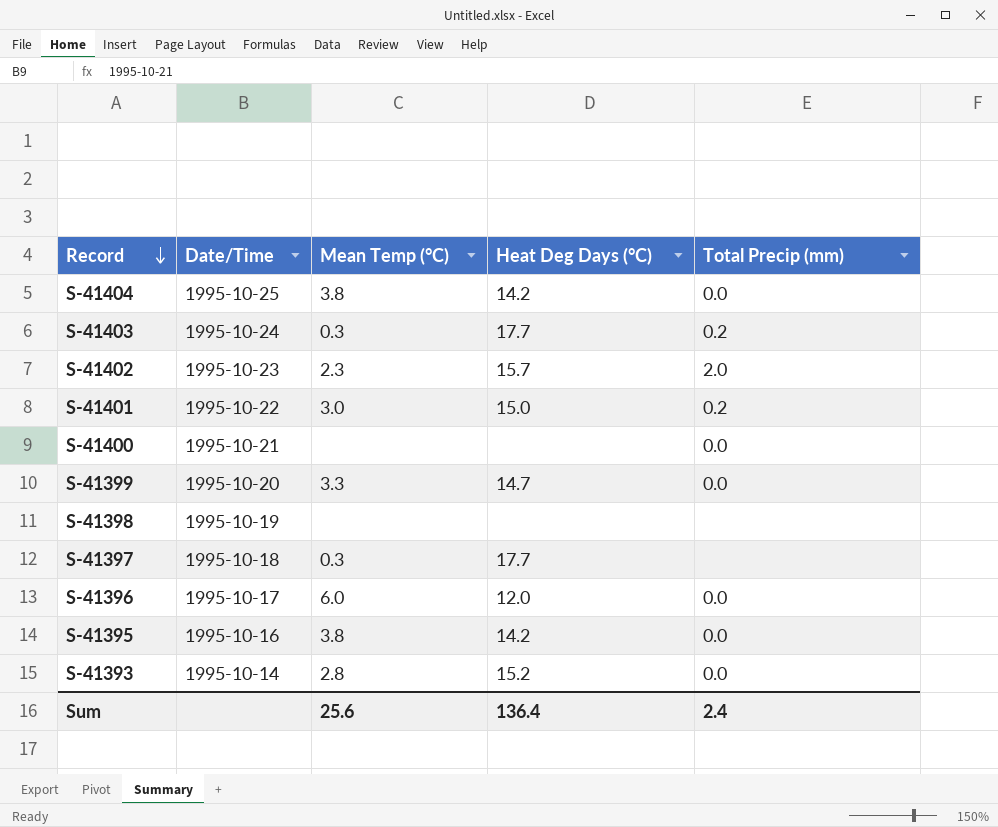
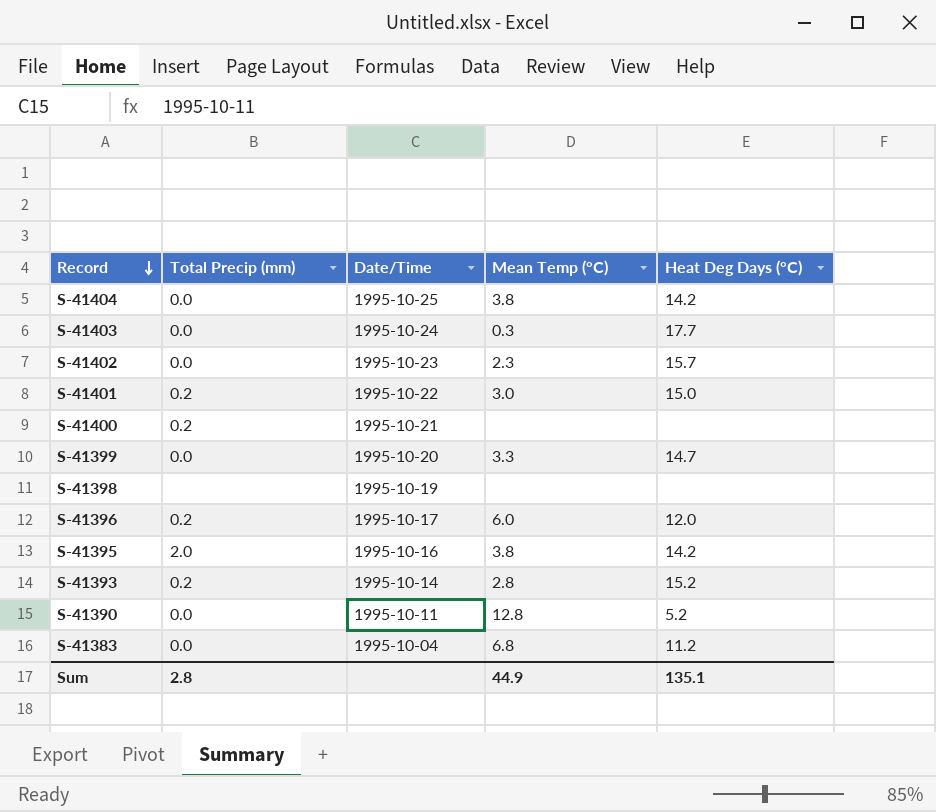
column Total Precip (mm) | position: 5 -> 2
row S-41397: 1995-10-18 | 0.3 | 17.7 | none -> none
S-41403 | Total Precip (mm): 0.2 -> 0.0
S-41402 | Total Precip (mm): 2.0 -> 0.0
S-41400 | Total Precip (mm): 0.0 -> 0.2
S-41396 | Total Precip (mm): 0.0 -> 0.2
S-41395 | Total Precip (mm): 0.0 -> 2.0
S-41393 | Total Precip (mm): 0.0 -> 0.2
row S-41390: none -> 0.0 | 1995-10-11 | 12.8 | 5.2
row S-41383: none -> 0.0 | 1995-10-04 | 6.8 | 11.2
Sum | Total Precip (mm): 2.4 -> 2.8
Sum | Mean Temp (°C): 25.6 -> 44.9
Sum | Heat Deg Days (°C): 136.4 -> 135.1

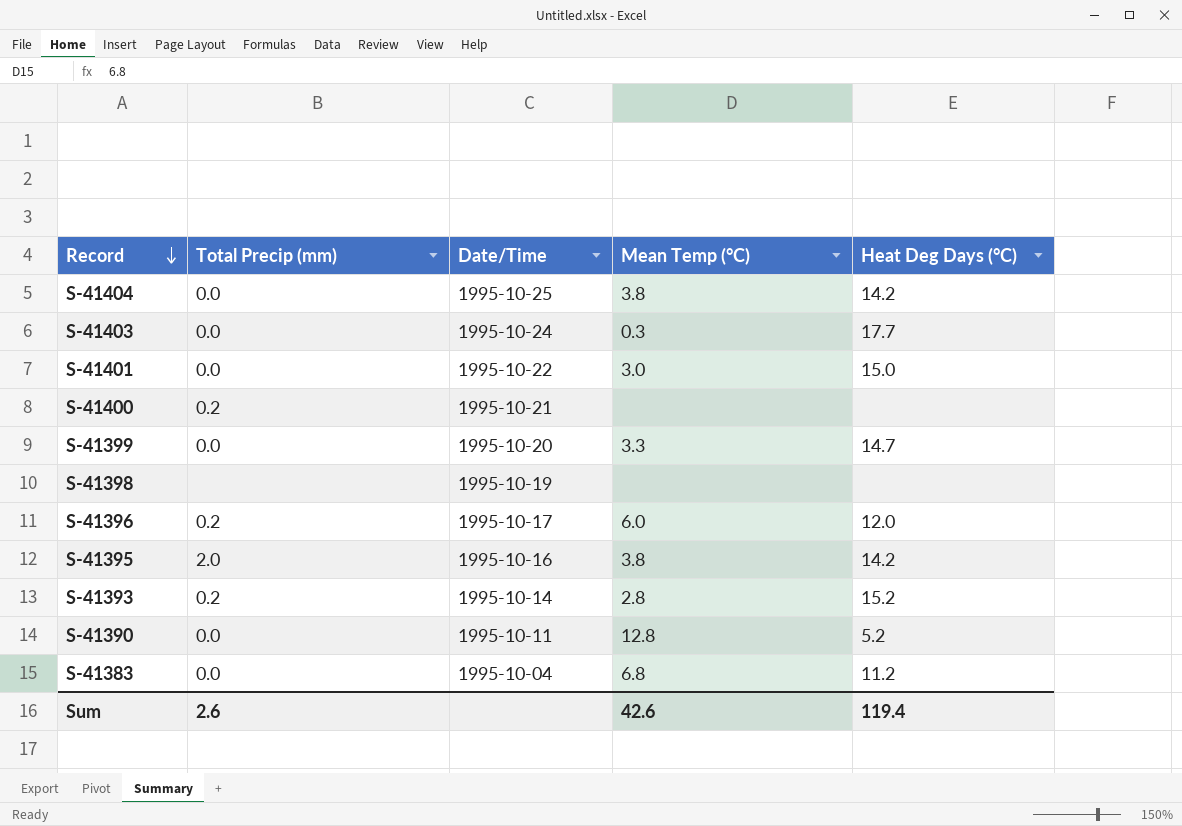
row S-41402: 0.0 | 1995-10-23 | 2.3 | 15.7 -> none
S-41401 | Total Precip (mm): 0.2 -> 0.0
Sum | Total Precip (mm): 2.8 -> 2.6
Sum | Mean Temp (°C): 44.9 -> 42.6
Sum | Heat Deg Days (°C): 135.1 -> 119.4

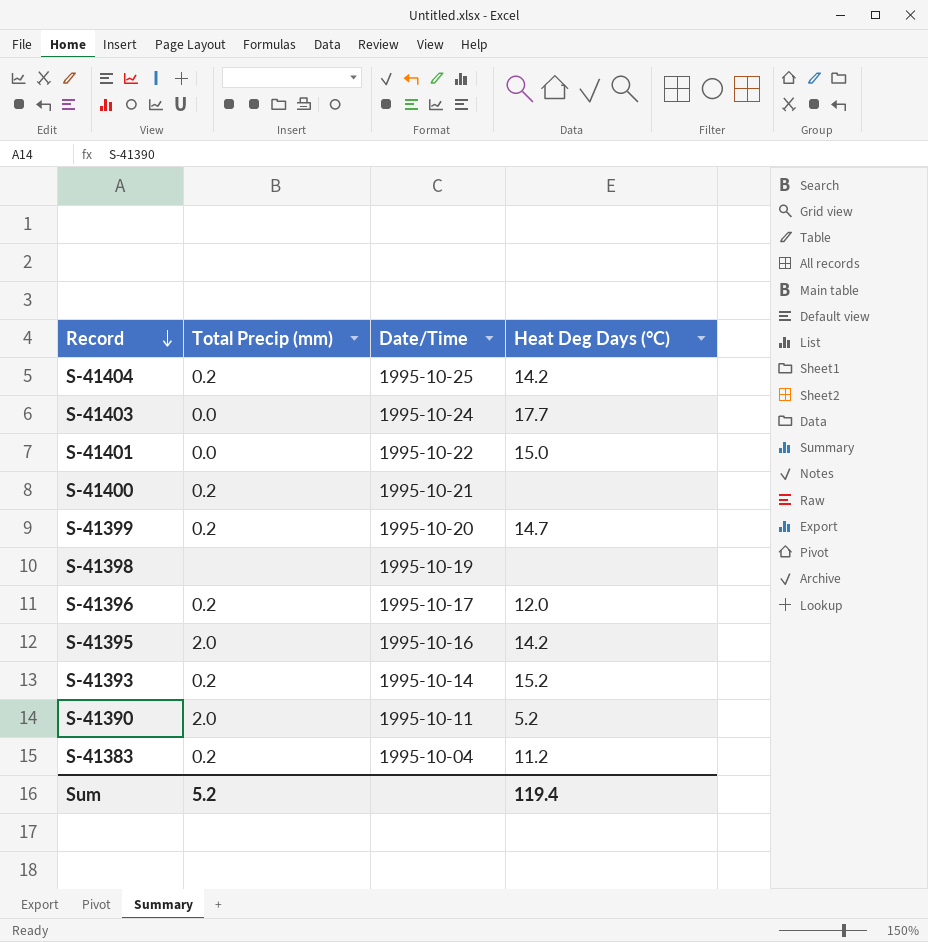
column Mean Temp (°C) | position: 4 -> none
S-41404 | Total Precip (mm): 0.0 -> 0.2
S-41399 | Total Precip (mm): 0.0 -> 0.2
S-41390 | Total Precip (mm): 0.0 -> 2.0
S-41383 | Total Precip (mm): 0.0 -> 0.2
Sum | Total Precip (mm): 2.6 -> 5.2

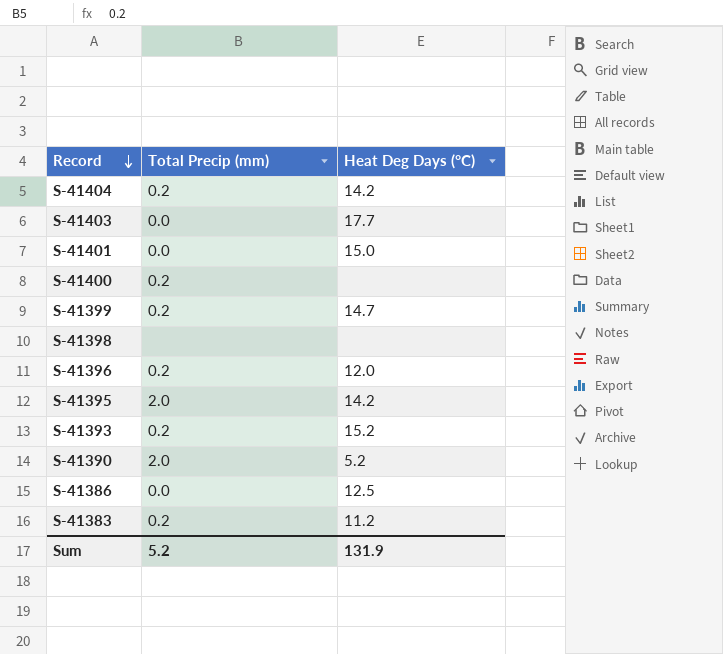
column Date/Time | position: 3 -> none
row S-41386: none -> 0.0 | 12.5
Sum | Heat Deg Days (°C): 119.4 -> 131.9

